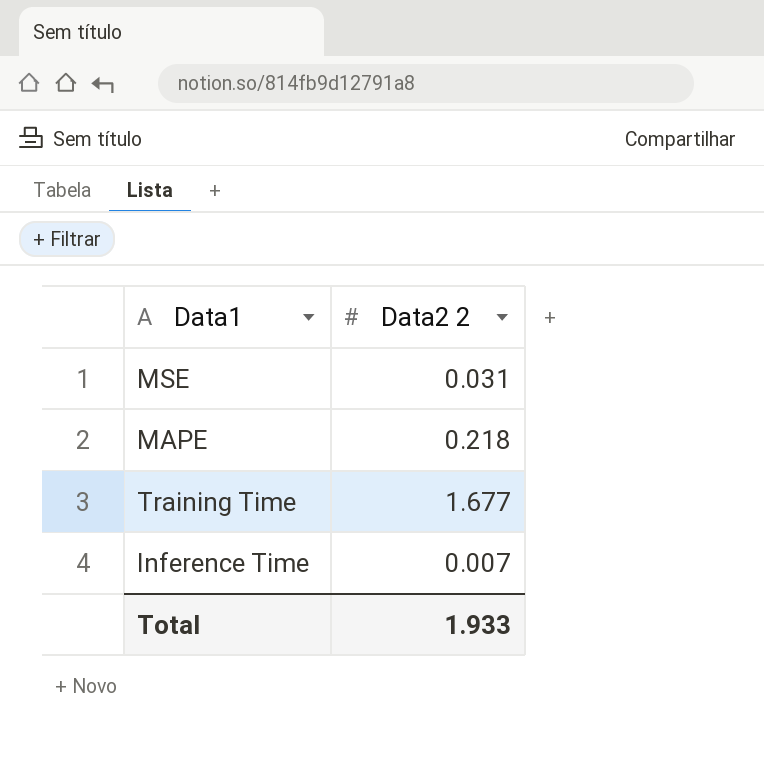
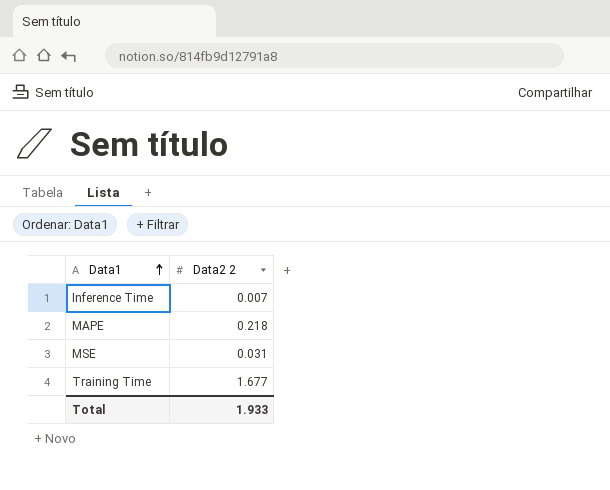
row order: none -> Data1 ascending

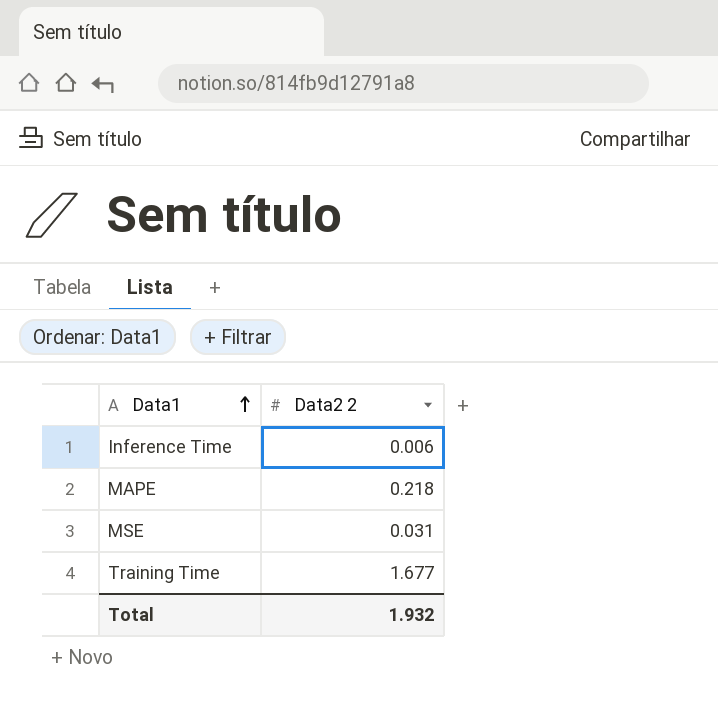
Inference Time | Data2 2: 0.007 -> 0.006
Total | Data2 2: 1.933 -> 1.932

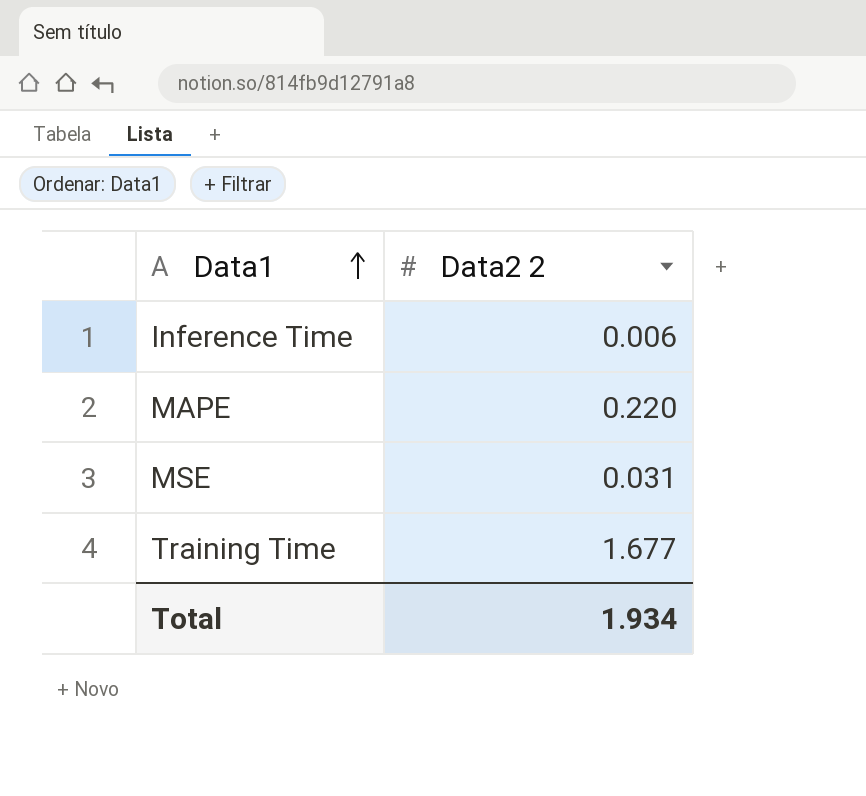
MAPE | Data2 2: 0.218 -> 0.220
Total | Data2 2: 1.932 -> 1.934

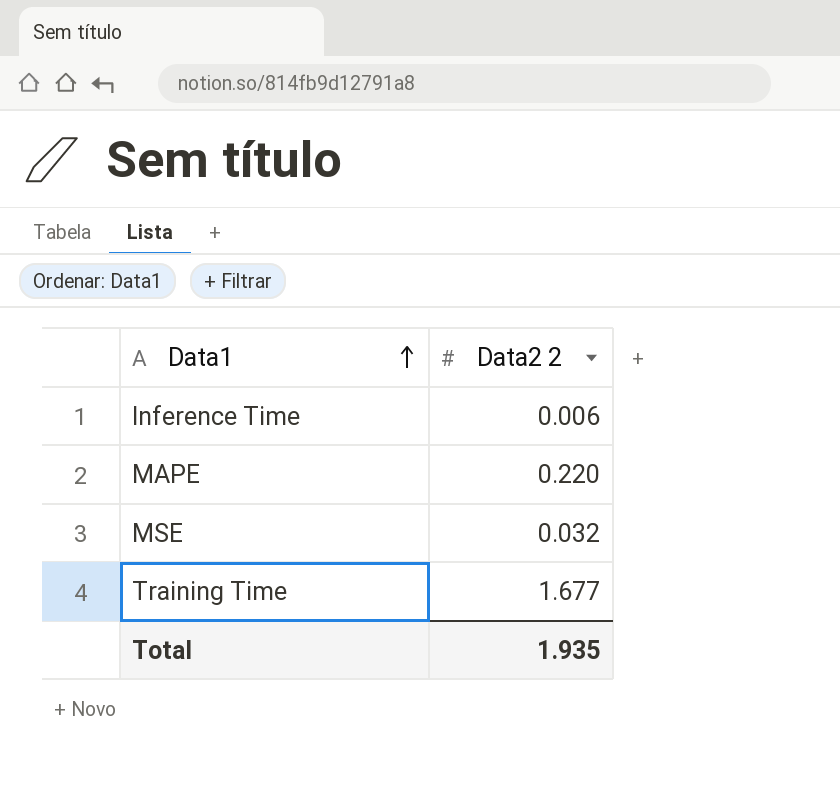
MSE | Data2 2: 0.031 -> 0.032
Total | Data2 2: 1.934 -> 1.935

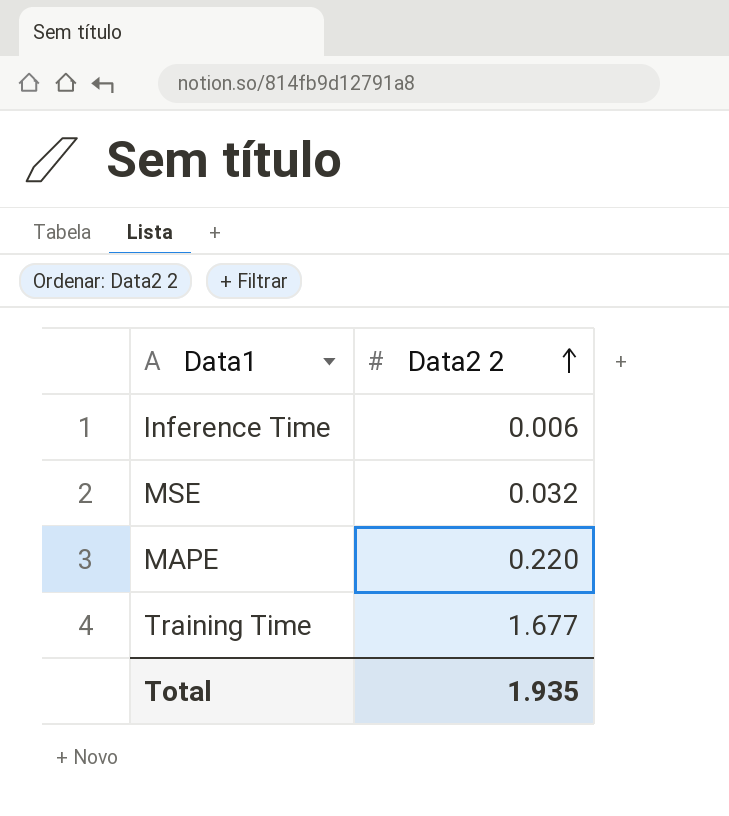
row order: Data1 ascending -> Data2 2 ascending

